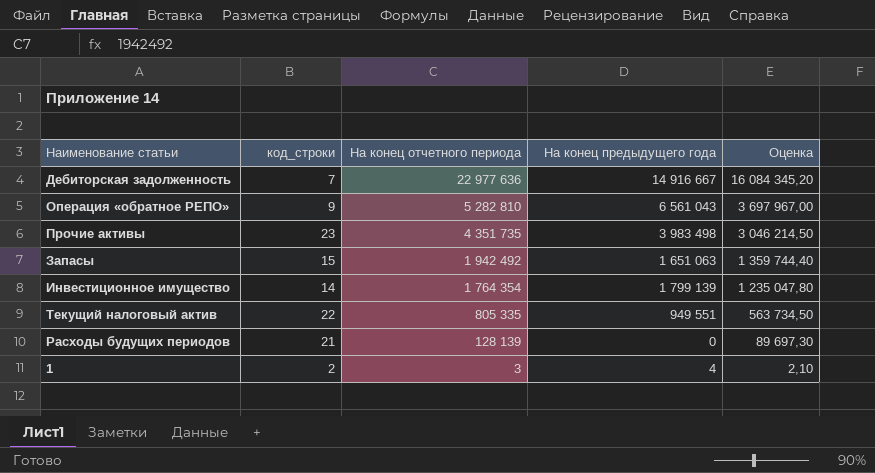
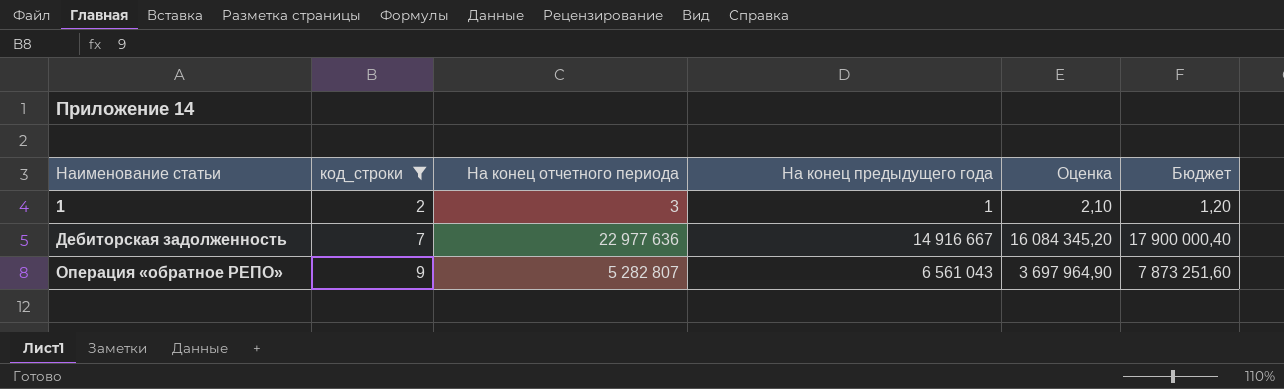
filter: none -> код_строки <= 9
row order: На конец отчетного периода descending -> Наименование статьи ascending
column Бюджет | formula: none -> [На конец предыдущего года] * 1,2
1 | На конец предыдущего года: 4 -> 1
Операция «обратное РЕПО» | На конец отчетного периода: 5 282 810 -> 5 282 807
Операция «обратное РЕПО» | Оценка: 3 697 967,00 -> 3 697 964,90

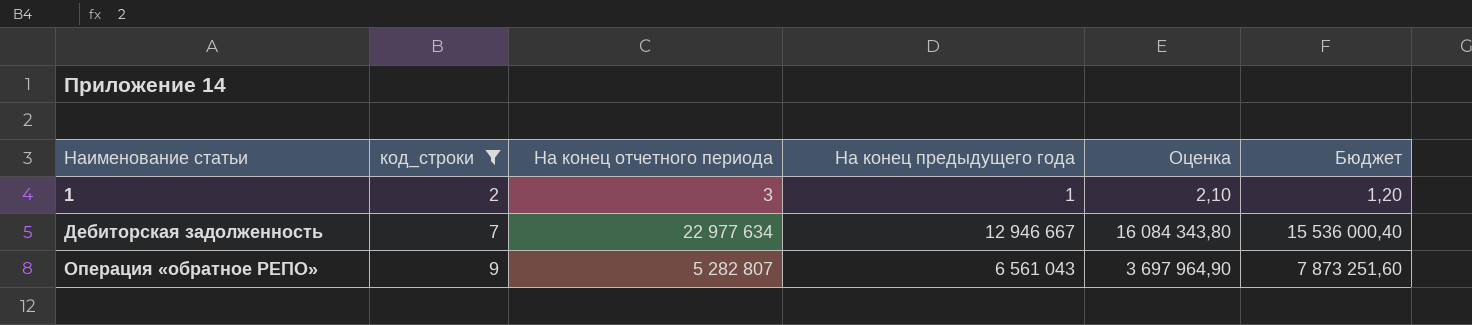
Дебиторская задолженность | На конец отчетного периода: 22 977 636 -> 22 977 634
Дебиторская задолженность | На конец предыдущего года: 14 916 667 -> 12 946 667
Дебиторская задолженность | Оценка: 16 084 345,20 -> 16 084 343,80
Дебиторская задолженность | Бюджет: 17 900 000,40 -> 15 536 000,40

